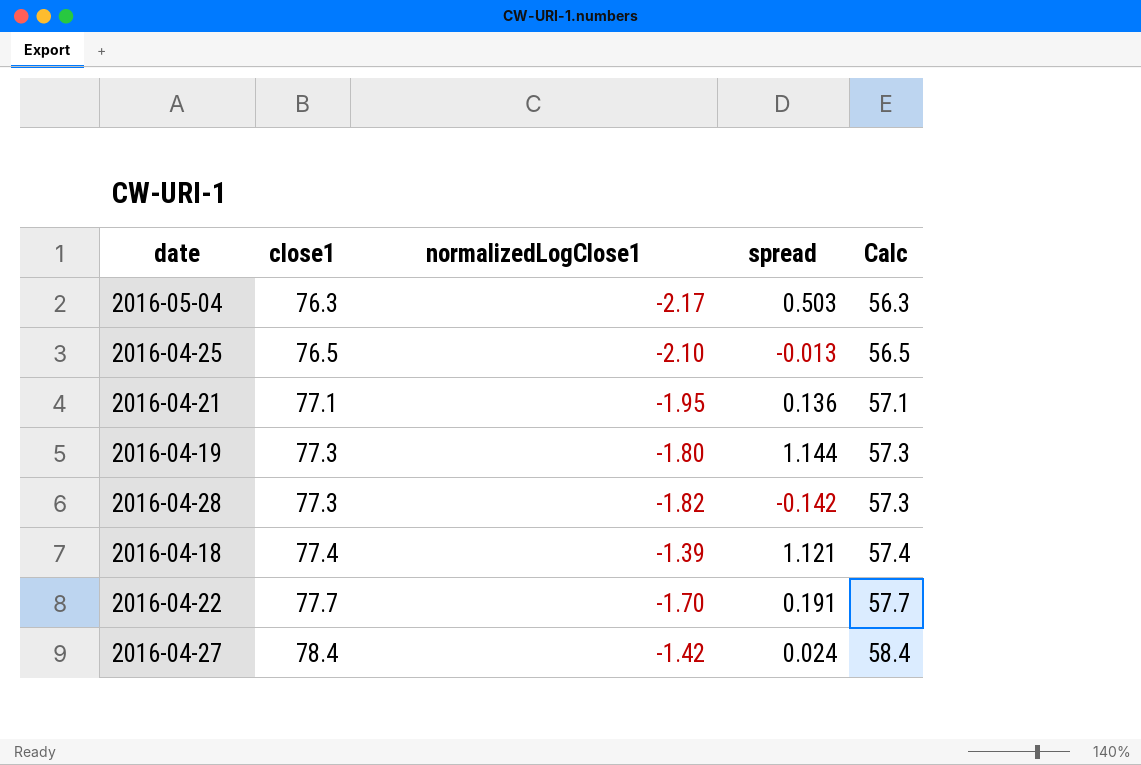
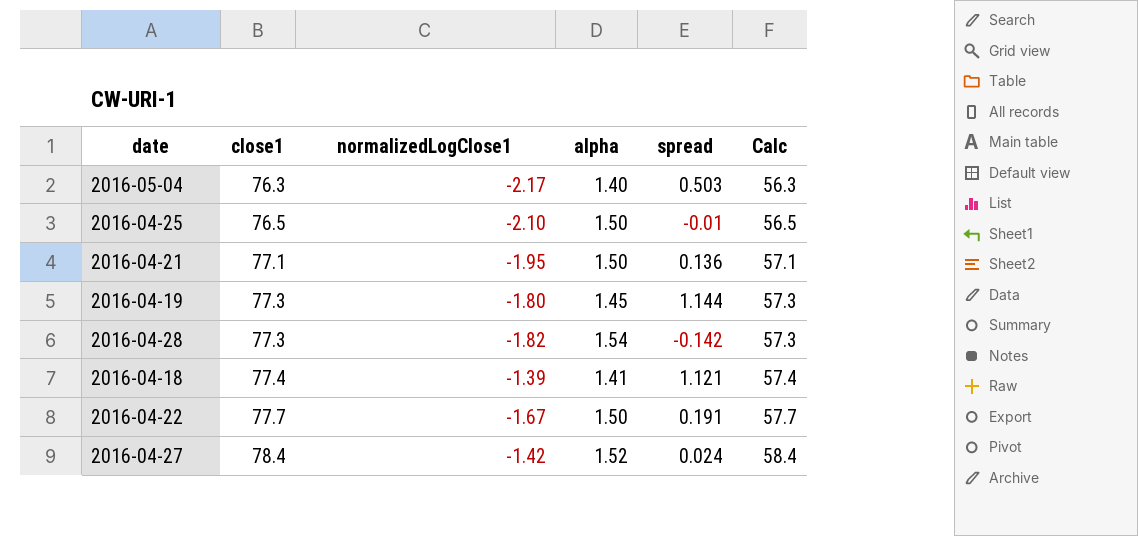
column alpha | position: none -> 4
2016-04-25 | spread: -0.013 -> -0.01
2016-04-22 | normalizedLogClose1: -1.70 -> -1.67

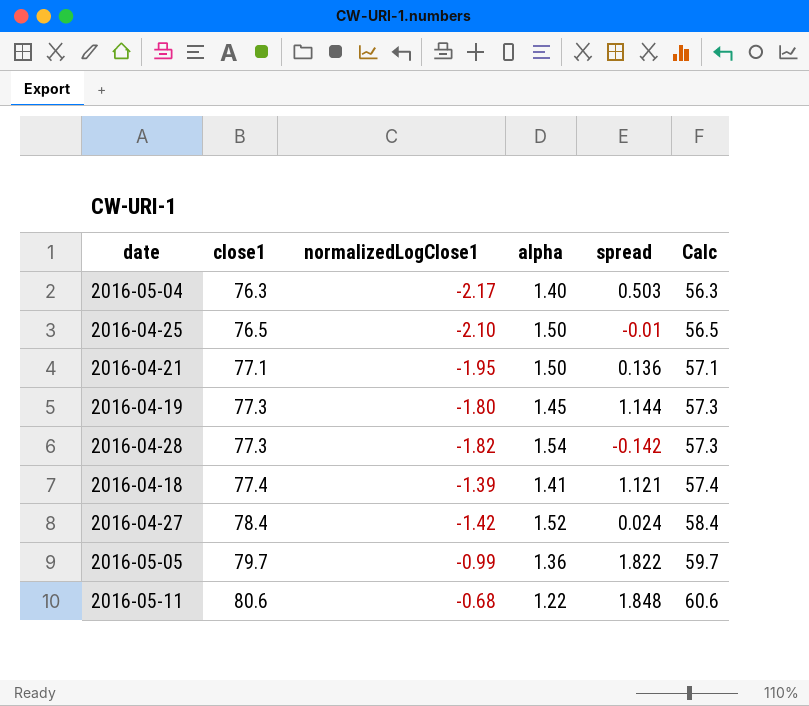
row 2016-04-22: 77.7 | -1.67 | 1.50 | 0.191 | 57.7 -> none
row 2016-05-05: none -> 79.7 | -0.99 | 1.36 | 1.822 | 59.7
row 2016-05-11: none -> 80.6 | -0.68 | 1.22 | 1.848 | 60.6

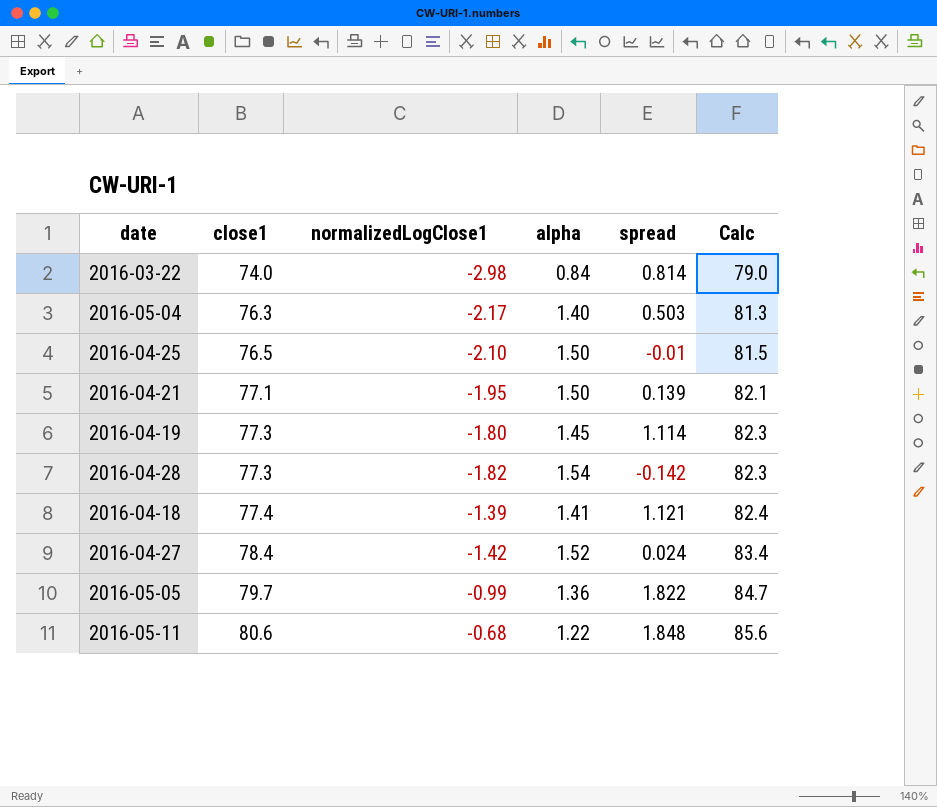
column Calc | formula: [close1] - 20 -> [close1] + 5
row 2016-03-22: none -> 74.0 | -2.98 | 0.84 | 0.814 | 79.0
2016-04-21 | spread: 0.136 -> 0.139
2016-04-19 | spread: 1.144 -> 1.114

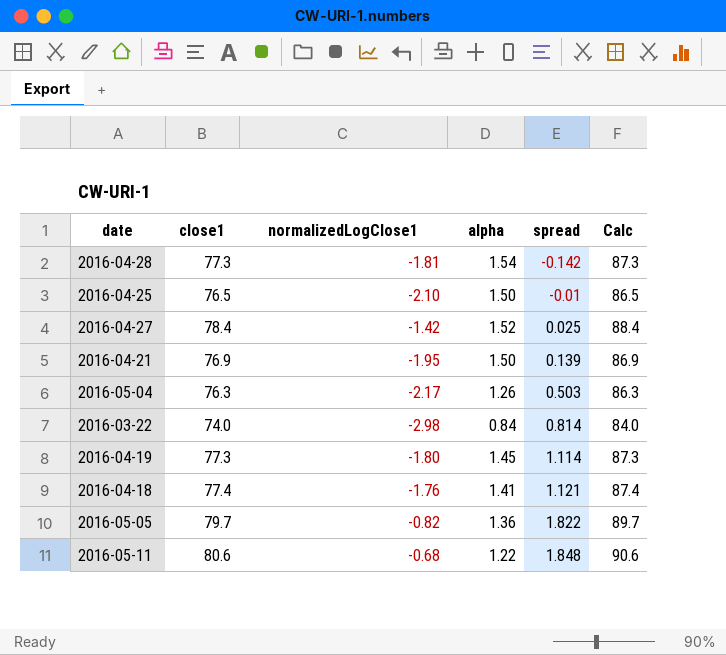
row order: close1 ascending -> spread ascending
column Calc | formula: [close1] + 5 -> [close1] + 10
2016-04-28 | normalizedLogClose1: -1.82 -> -1.81
2016-04-27 | spread: 0.024 -> 0.025
2016-04-21 | close1: 77.1 -> 76.9
2016-05-04 | alpha: 1.40 -> 1.26
2016-04-18 | normalizedLogClose1: -1.39 -> -1.76
2016-05-05 | normalizedLogClose1: -0.99 -> -0.82

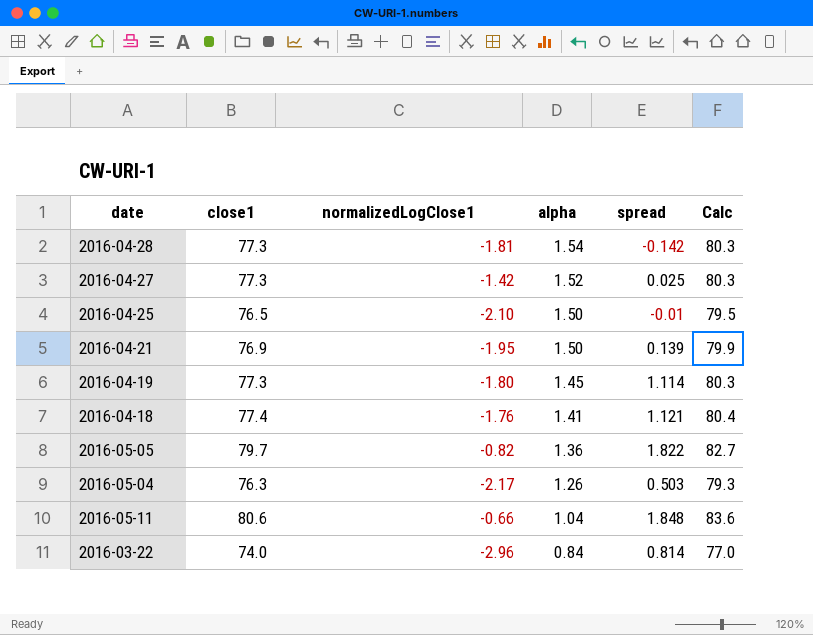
row order: spread ascending -> alpha descending
column Calc | formula: [close1] + 10 -> [close1] + 3
2016-04-27 | close1: 78.4 -> 77.3
2016-05-11 | normalizedLogClose1: -0.68 -> -0.66
2016-05-11 | alpha: 1.22 -> 1.04
2016-03-22 | normalizedLogClose1: -2.98 -> -2.96

